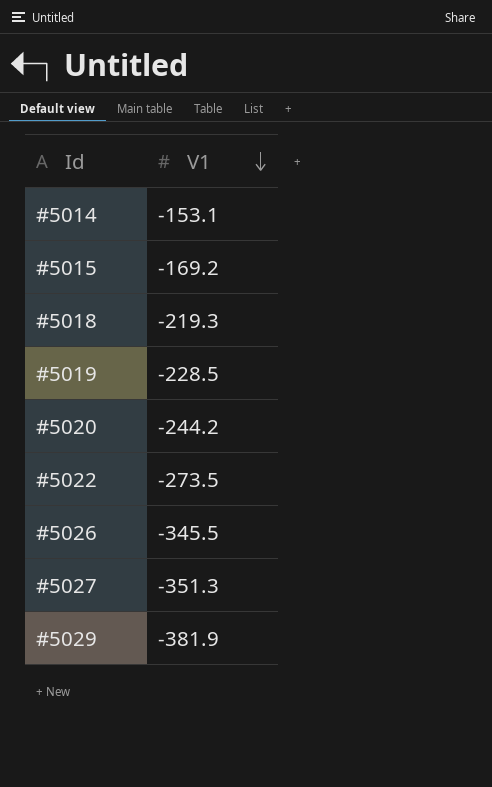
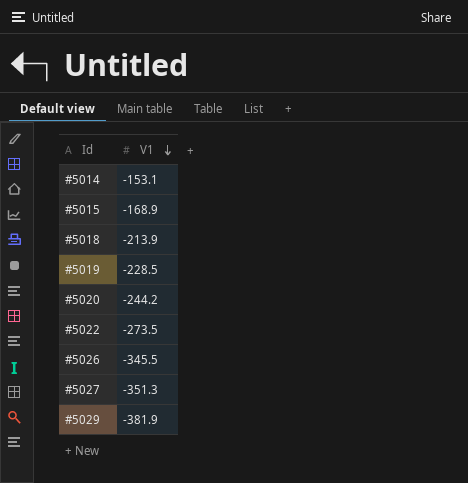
#5015 | V1: -169.2 -> -168.9
#5018 | V1: -219.3 -> -213.9

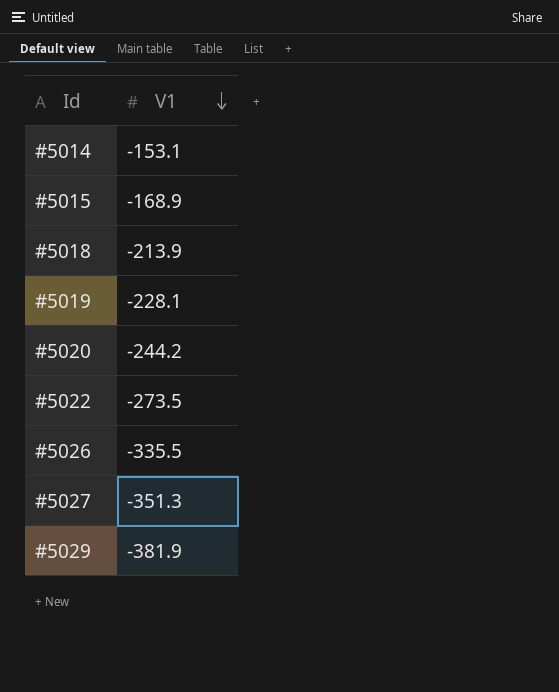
#5019 | V1: -228.5 -> -228.1
#5026 | V1: -345.5 -> -335.5

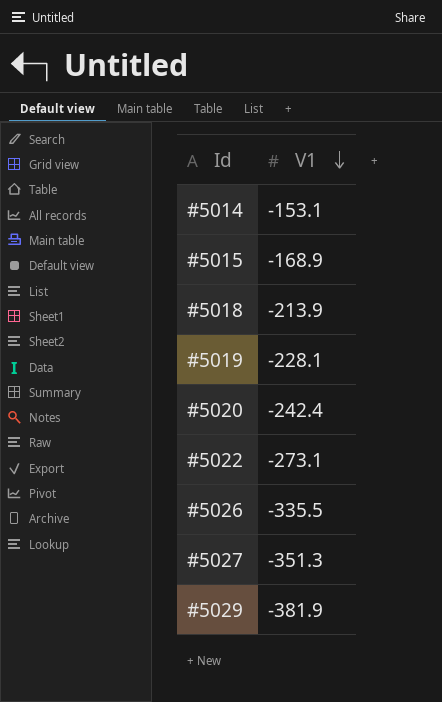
#5020 | V1: -244.2 -> -242.4
#5022 | V1: -273.5 -> -273.1

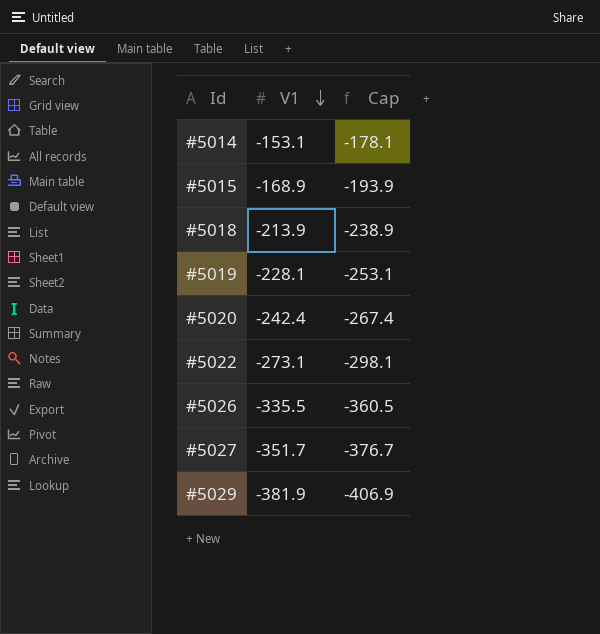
column Cap | formula: none -> [V1] - 25
#5027 | V1: -351.3 -> -351.7

